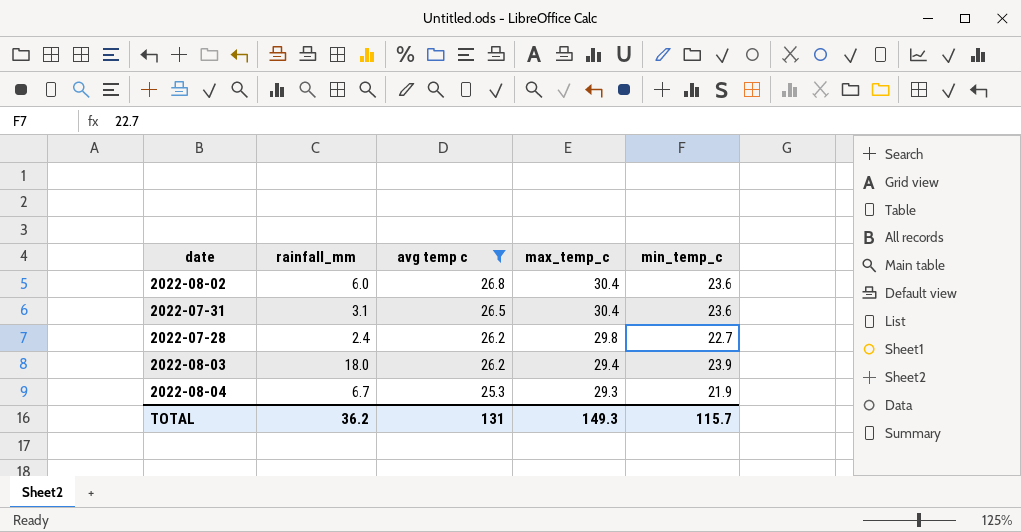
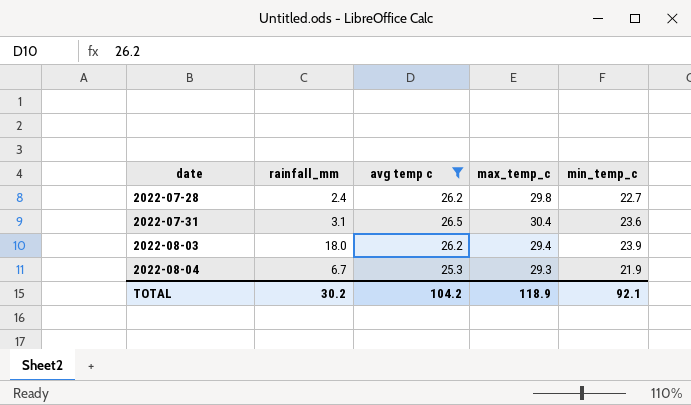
row order: avg temp c descending -> date ascending
row 2022-08-02: 6.0 | 26.8 | 30.4 | 23.6 -> none
TOTAL | rainfall_mm: 36.2 -> 30.2
TOTAL | avg temp c: 131 -> 104.2
TOTAL | max_temp_c: 149.3 -> 118.9
TOTAL | min_temp_c: 115.7 -> 92.1

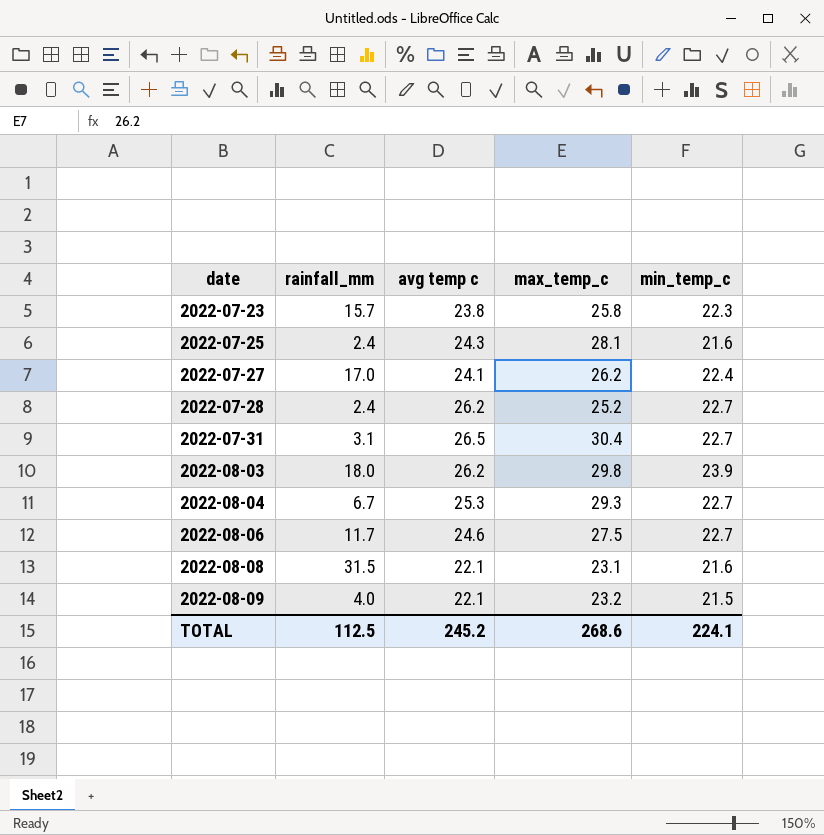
filter: avg temp c >= 25.3 -> none
2022-07-28 | max_temp_c: 29.8 -> 25.2
2022-07-31 | min_temp_c: 23.6 -> 22.7
2022-08-03 | max_temp_c: 29.4 -> 29.8
2022-08-04 | min_temp_c: 21.9 -> 22.7
TOTAL | rainfall_mm: 30.2 -> 112.5
TOTAL | avg temp c: 104.2 -> 245.2
TOTAL | max_temp_c: 118.9 -> 268.6
TOTAL | min_temp_c: 92.1 -> 224.1

